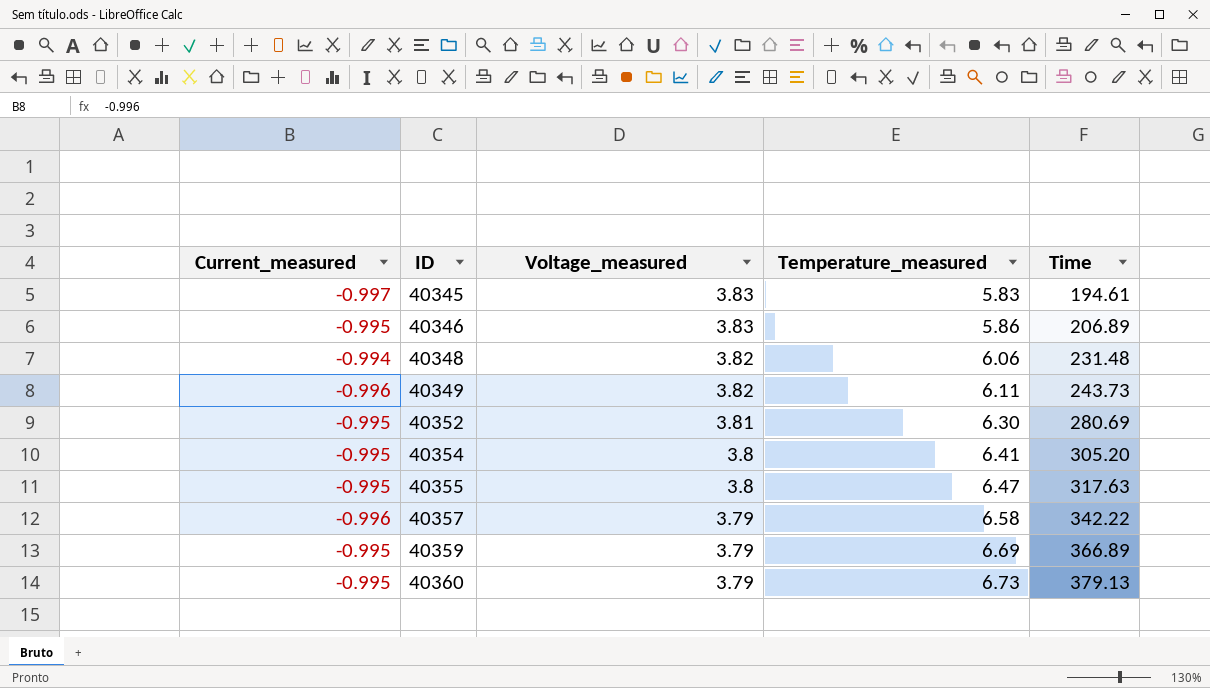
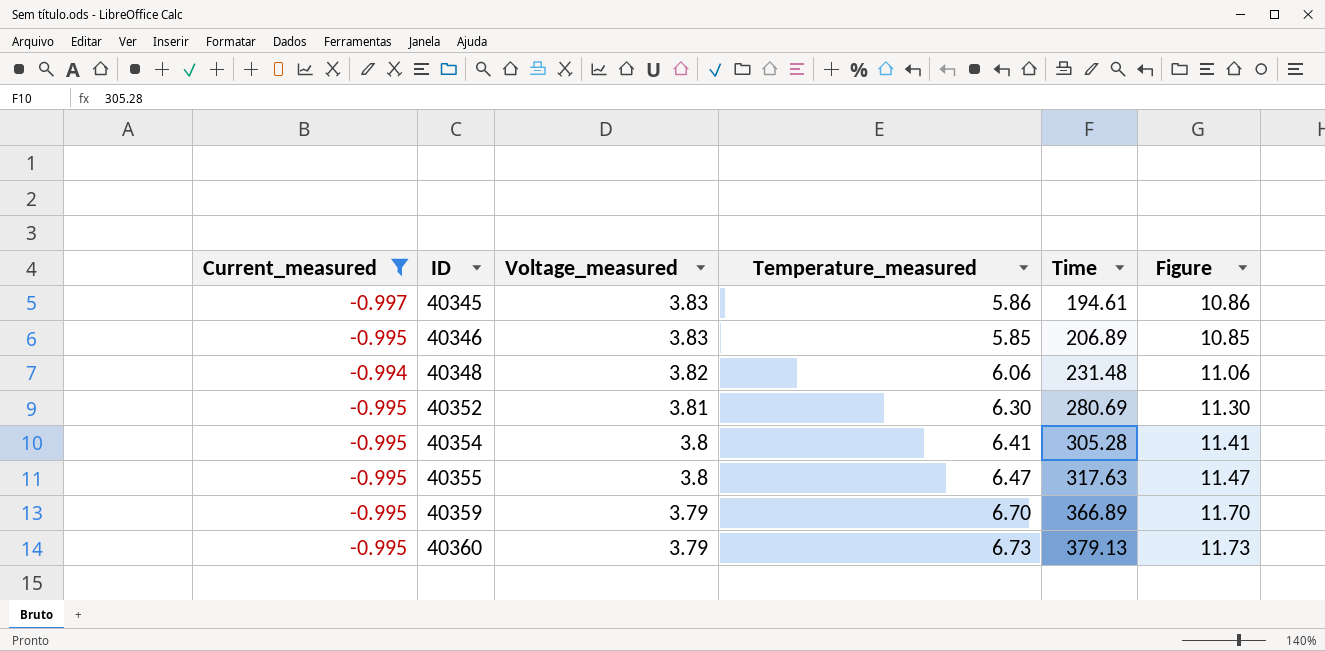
filter: none -> Current_measured != -0.996
column Figure | formula: none -> [Temperature_measured] + 5
40345 | Temperature_measured: 5.83 -> 5.86
40346 | Temperature_measured: 5.86 -> 5.85
40354 | Time: 305.20 -> 305.28
40359 | Temperature_measured: 6.69 -> 6.70

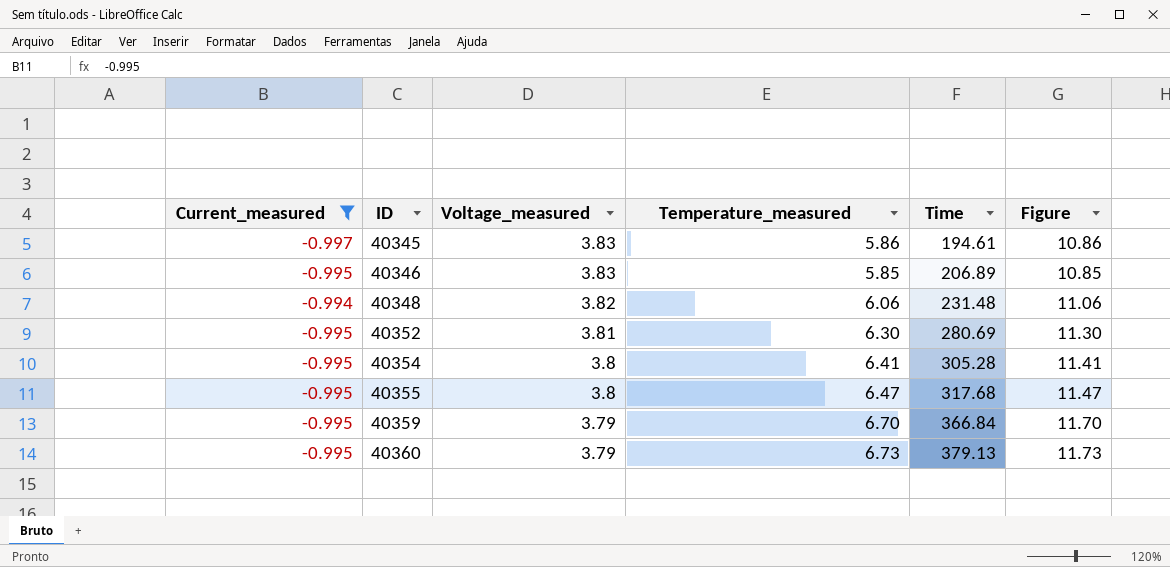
40355 | Time: 317.63 -> 317.68
40359 | Time: 366.89 -> 366.84

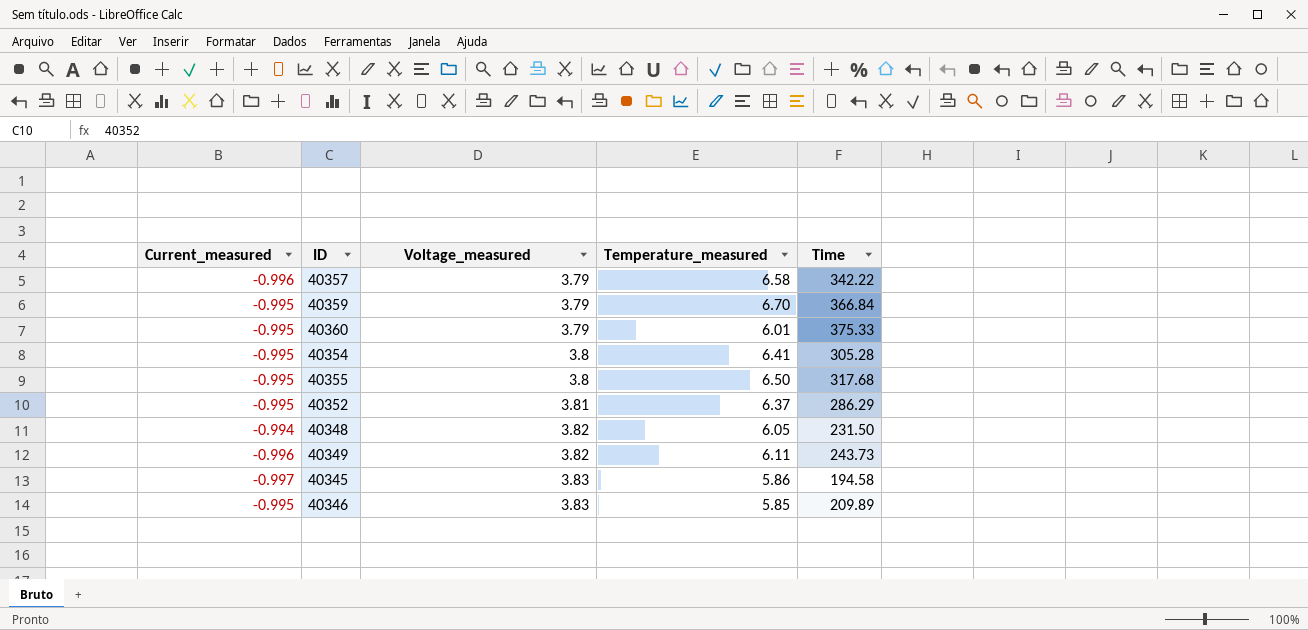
filter: Current_measured != -0.996 -> none
row order: ID ascending -> Voltage_measured ascending
column Figure | formula: [Temperature_measured] + 5 -> none
40360 | Temperature_measured: 6.73 -> 6.01
40360 | Time: 379.13 -> 375.33
40355 | Temperature_measured: 6.47 -> 6.50
40352 | Temperature_measured: 6.30 -> 6.37
40352 | Time: 280.69 -> 286.29
40348 | Temperature_measured: 6.06 -> 6.05
40348 | Time: 231.48 -> 231.50
40345 | Time: 194.61 -> 194.58
40346 | Time: 206.89 -> 209.89

